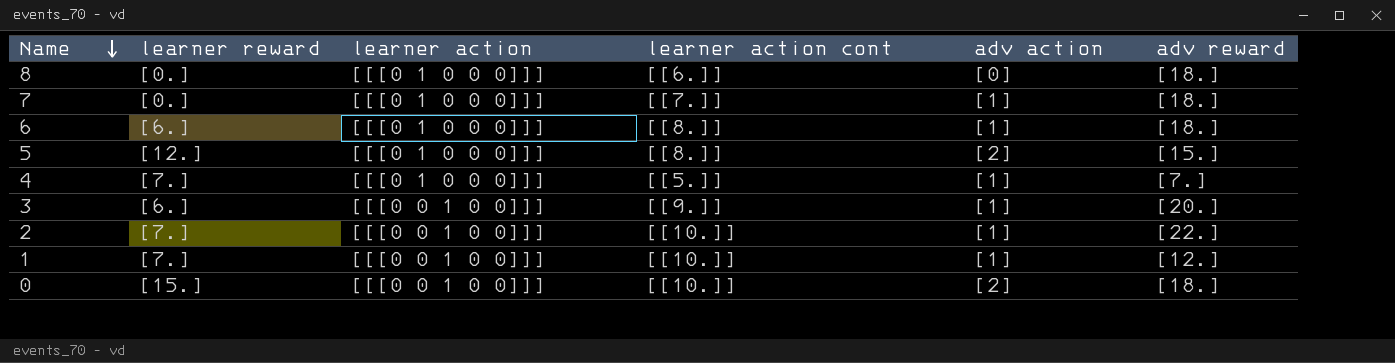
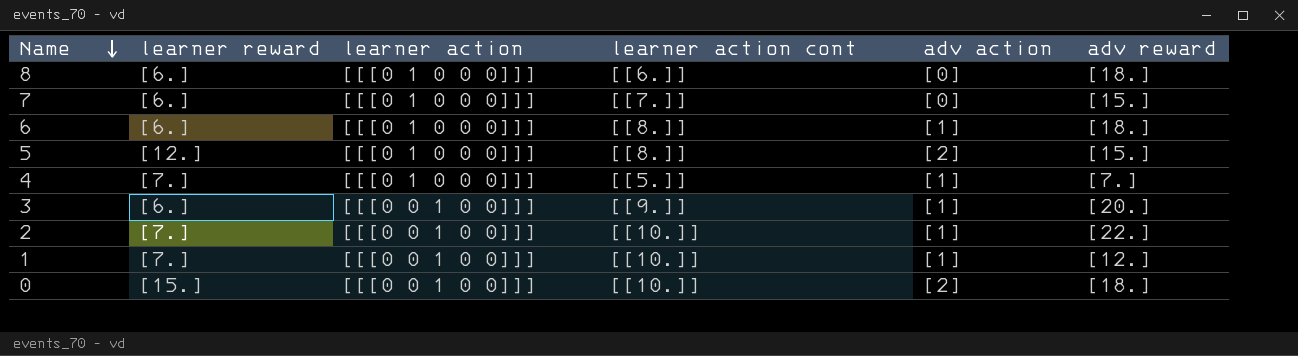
8 | learner reward: [0.] -> [6.]
7 | learner reward: [0.] -> [6.]
7 | adv action: [1] -> [0]
7 | adv reward: [18.] -> [15.]

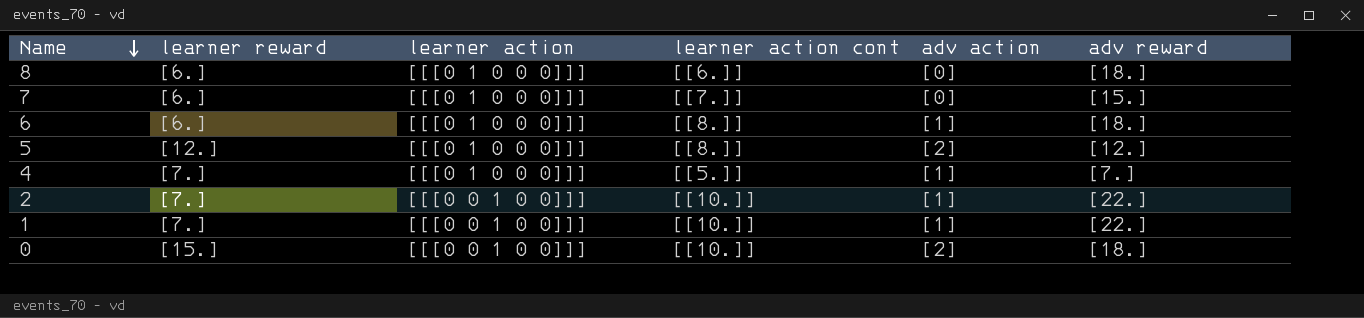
row 3: [6.] | [[[0 0 1 0 0]]] | [[9.]] | [1] | [20.] -> none
5 | adv reward: [15.] -> [12.]
1 | adv reward: [12.] -> [22.]

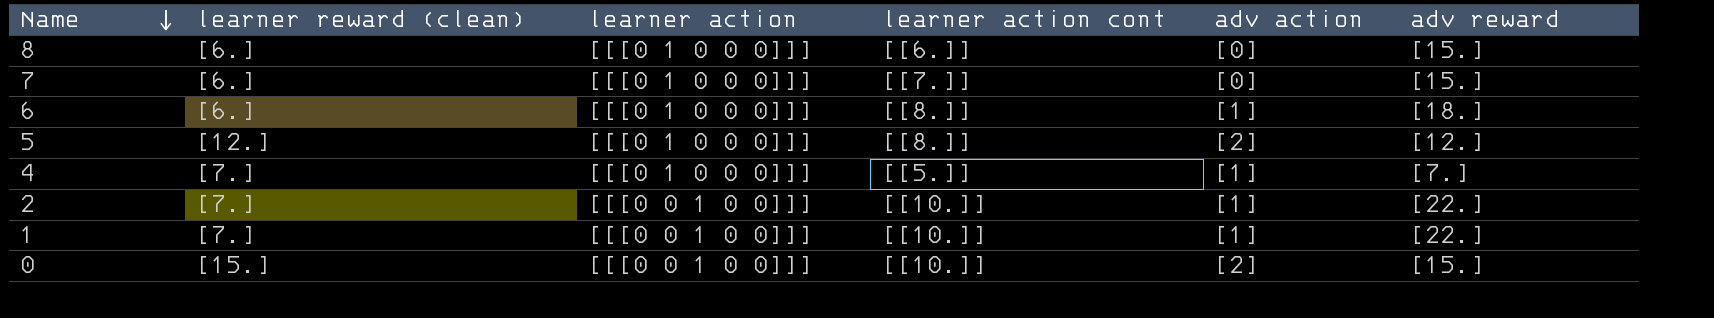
column name: learner reward -> learner reward (clean)
8 | adv reward: [18.] -> [15.]
0 | adv reward: [18.] -> [15.]

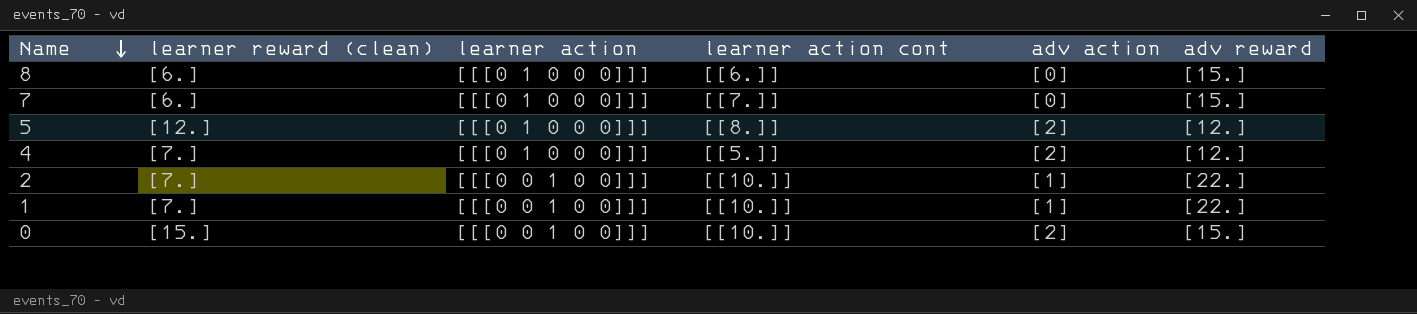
row 6: [6.] | [[[0 1 0 0 0]]] | [[8.]] | [1] | [18.] -> none
4 | adv action: [1] -> [2]
4 | adv reward: [7.] -> [12.]

